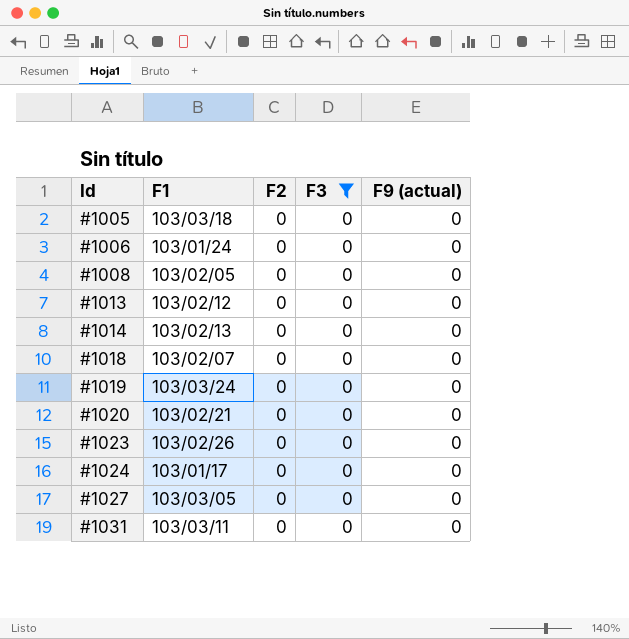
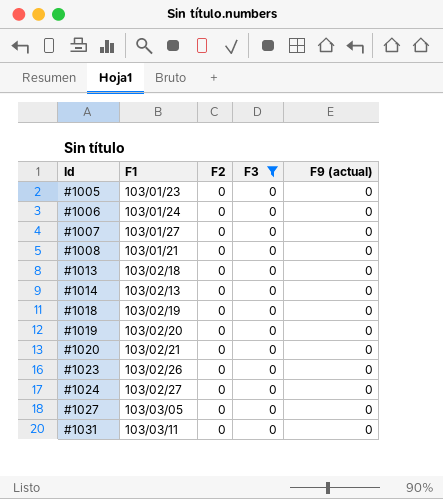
#1005 | F1: 103/03/18 -> 103/01/23
row #1007: none -> 103/01/27 | 0 | 0 | 0
#1008 | F1: 103/02/05 -> 103/01/21
#1013 | F1: 103/02/12 -> 103/02/18
#1018 | F1: 103/02/07 -> 103/02/19
#1019 | F1: 103/03/24 -> 103/02/20
#1024 | F1: 103/01/17 -> 103/02/27

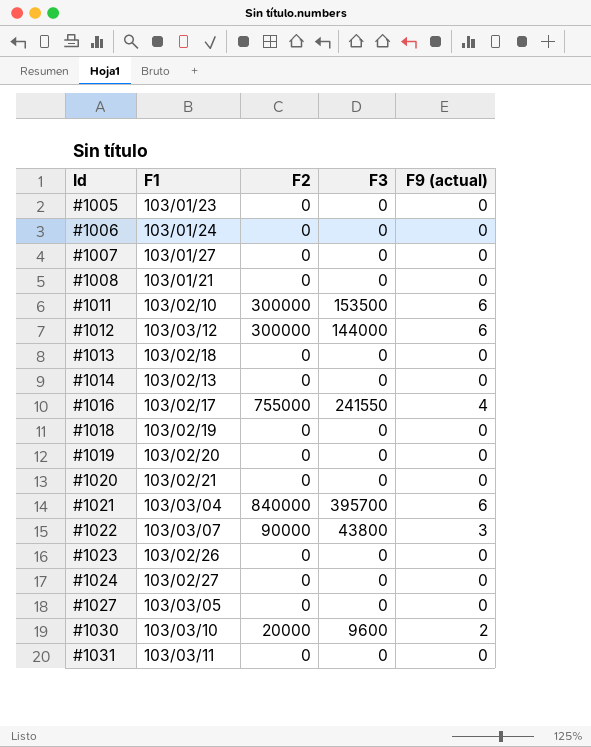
filter: F3 = 0 -> none

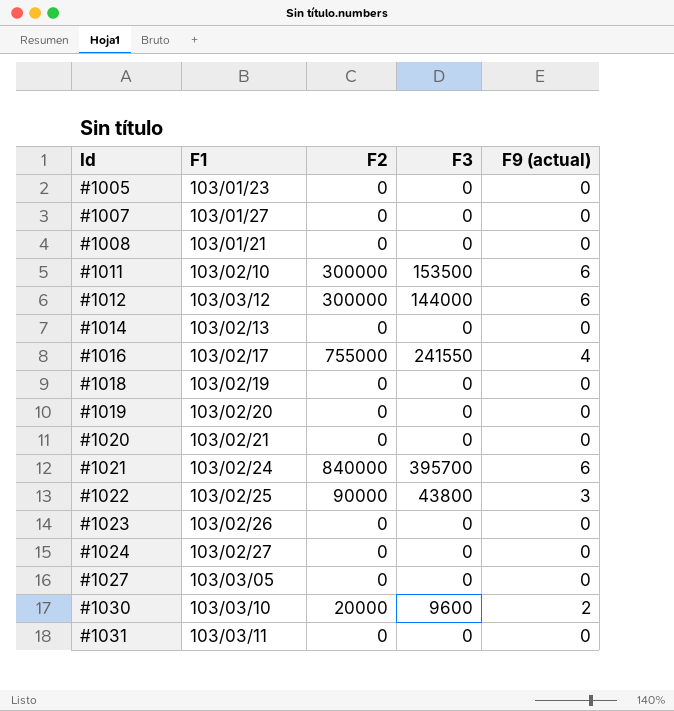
row #1006: 103/01/24 | 0 | 0 | 0 -> none
row #1013: 103/02/18 | 0 | 0 | 0 -> none
#1021 | F1: 103/03/04 -> 103/02/24
#1022 | F1: 103/03/07 -> 103/02/25

